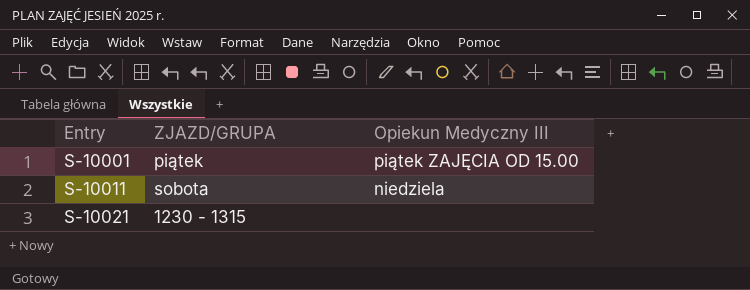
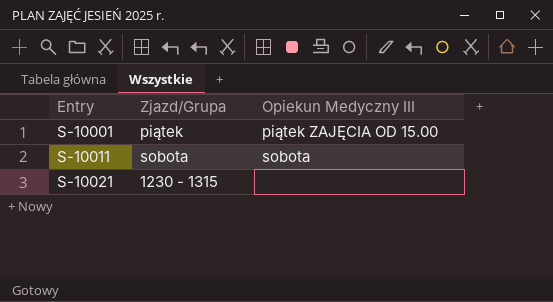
column name: ZJAZD/GRUPA -> Zjazd/Grupa
S-10011 | Opiekun Medyczny III: niedziela -> sobota

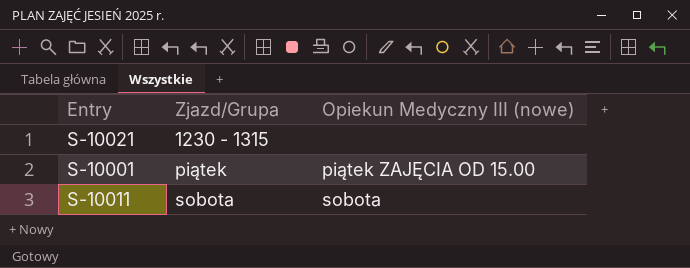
row order: Entry ascending -> Zjazd/Grupa ascending
column name: Opiekun Medyczny III -> Opiekun Medyczny III (nowe)

